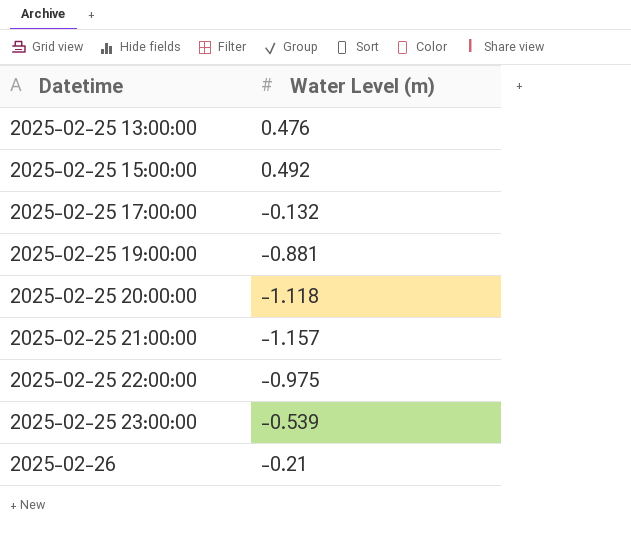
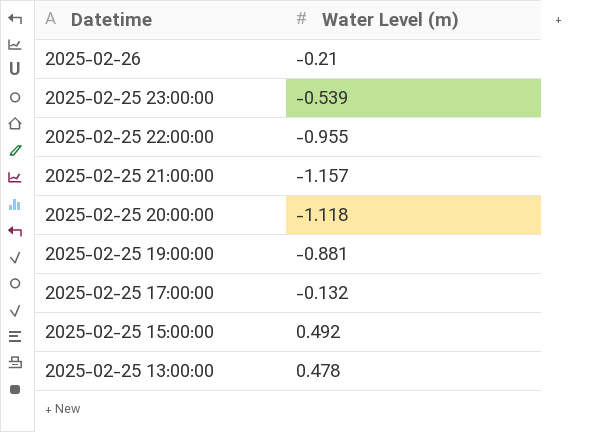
row order: Datetime ascending -> Datetime descending
2025-02-25 22:00:00 | Water Level (m): -0.975 -> -0.955
2025-02-25 13:00:00 | Water Level (m): 0.476 -> 0.478

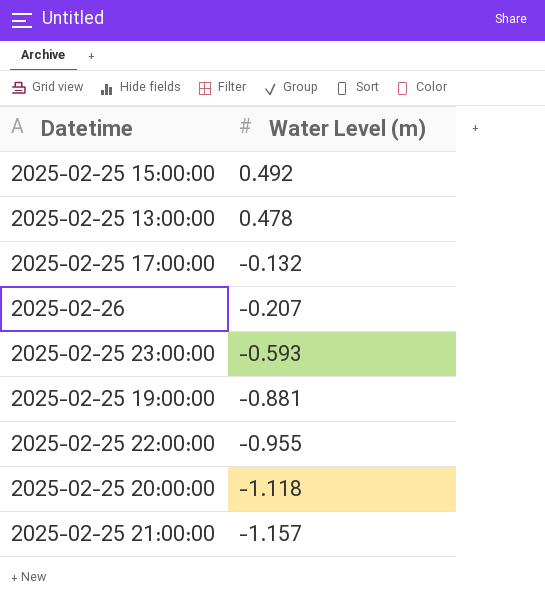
row order: Datetime descending -> Water Level (m) descending
2025-02-26 | Water Level (m): -0.21 -> -0.207
2025-02-25 23:00:00 | Water Level (m): -0.539 -> -0.593

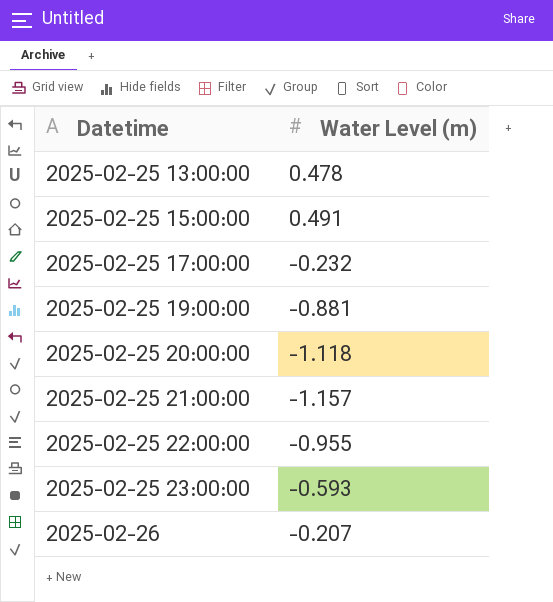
row order: Water Level (m) descending -> Datetime ascending
2025-02-25 15:00:00 | Water Level (m): 0.492 -> 0.491
2025-02-25 17:00:00 | Water Level (m): -0.132 -> -0.232

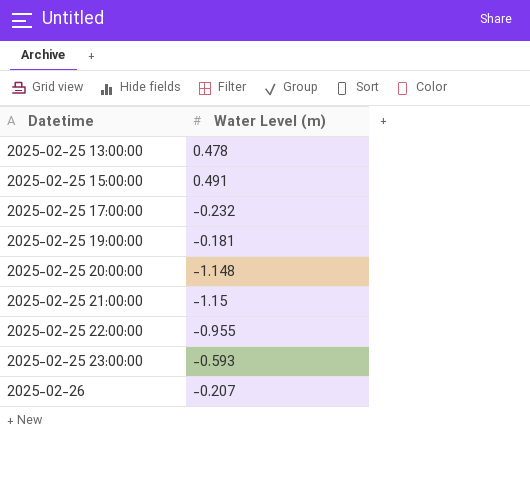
2025-02-25 19:00:00 | Water Level (m): -0.881 -> -0.181
2025-02-25 20:00:00 | Water Level (m): -1.118 -> -1.148
2025-02-25 21:00:00 | Water Level (m): -1.157 -> -1.15

